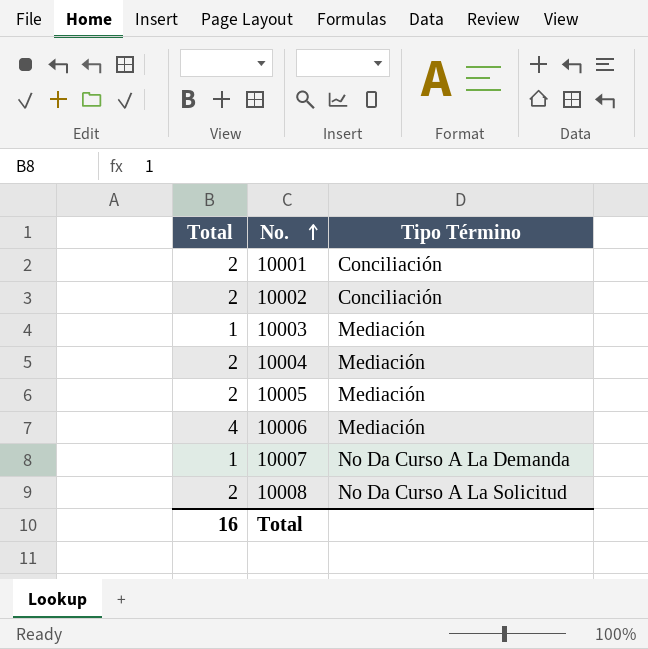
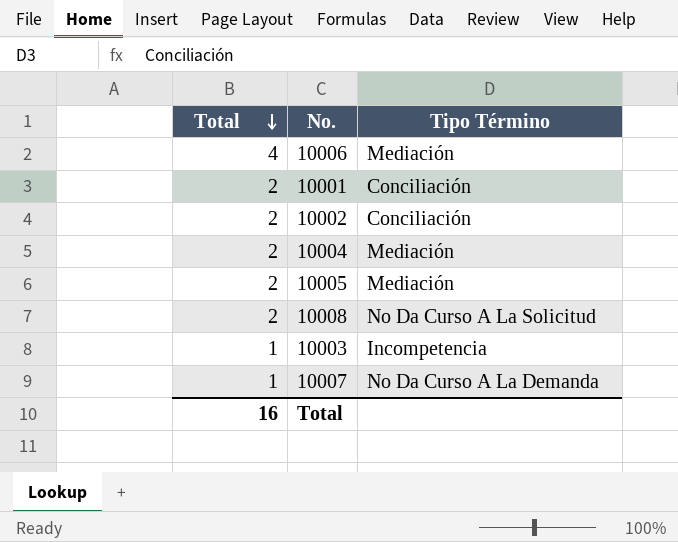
row order: No. ascending -> Total descending
10003 | Tipo Término: Mediación -> Incompetencia

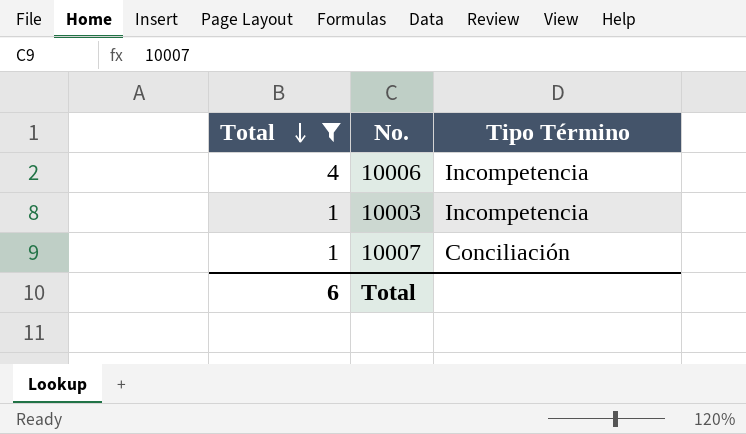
filter: none -> Total != 2
10006 | Tipo Término: Mediación -> Incompetencia
10007 | Tipo Término: No Da Curso A La Demanda -> Conciliación
Total | Total: 16 -> 6

